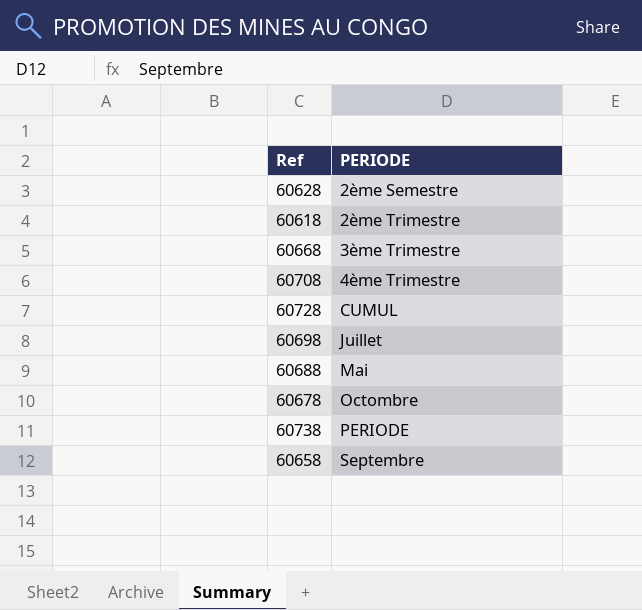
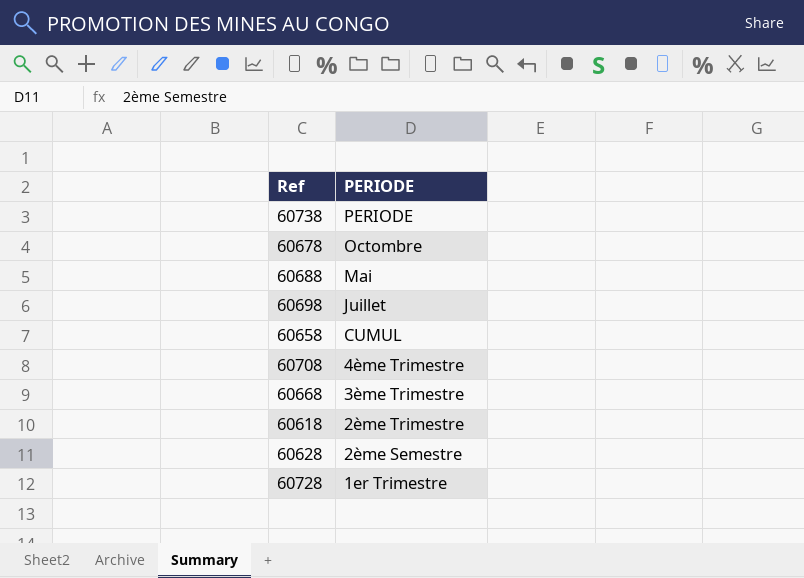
row order: PERIODE ascending -> PERIODE descending
60658 | PERIODE: Septembre -> CUMUL
60728 | PERIODE: CUMUL -> 1er Trimestre

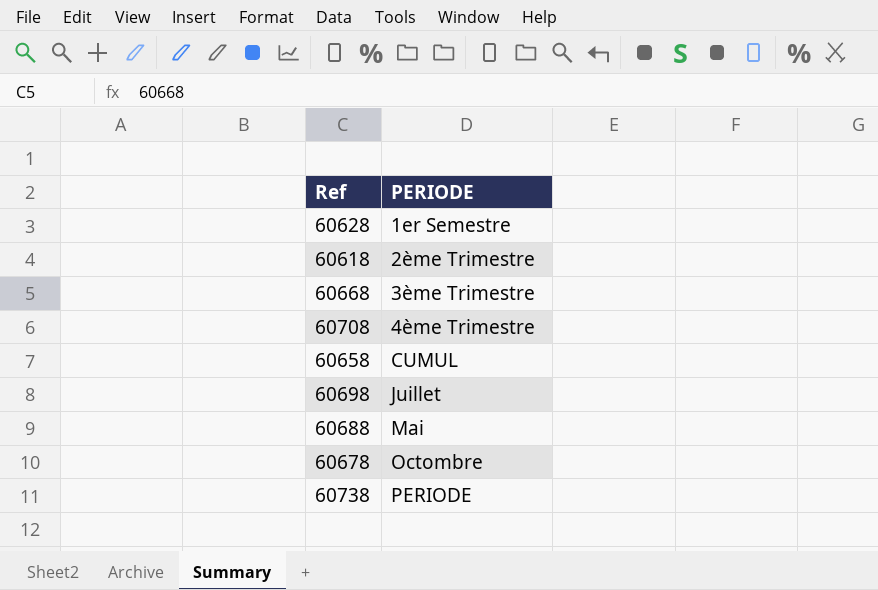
row order: PERIODE descending -> PERIODE ascending
row 60728: 1er Trimestre -> none
60628 | PERIODE: 2ème Semestre -> 1er Semestre

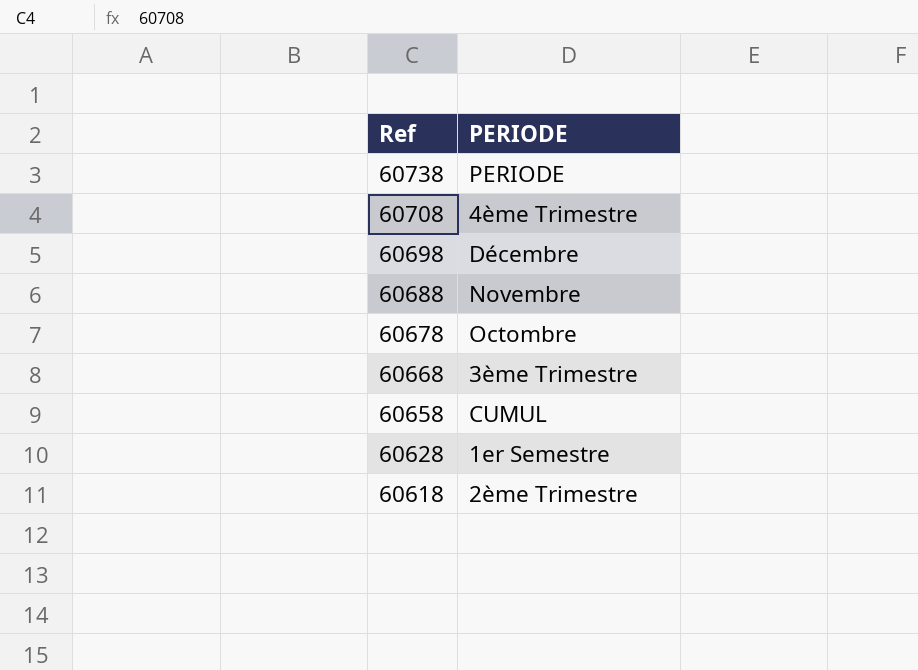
row order: PERIODE ascending -> Ref descending
60698 | PERIODE: Juillet -> Décembre
60688 | PERIODE: Mai -> Novembre

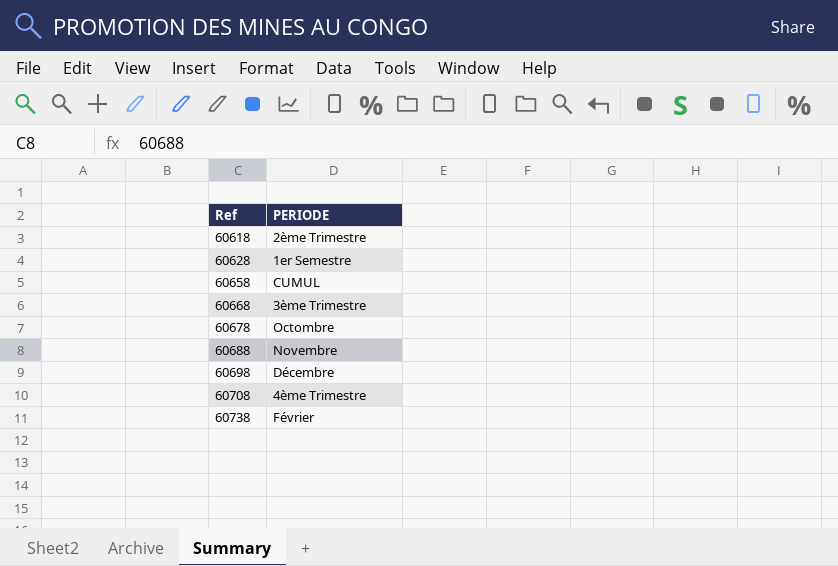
row order: Ref descending -> Ref ascending
60738 | PERIODE: PERIODE -> Février

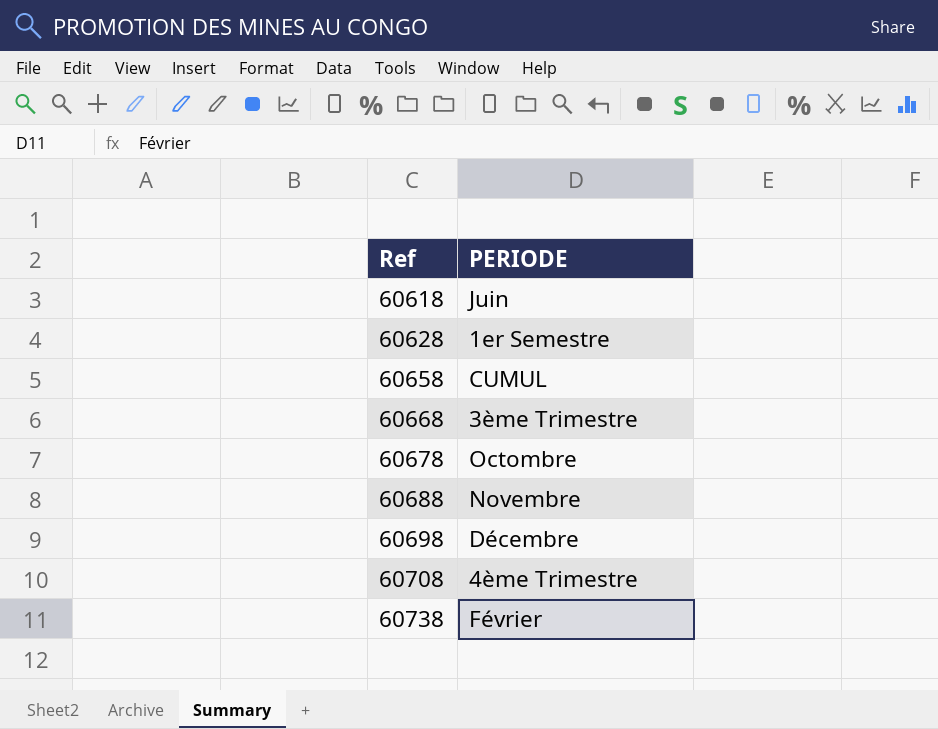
60618 | PERIODE: 2ème Trimestre -> Juin

